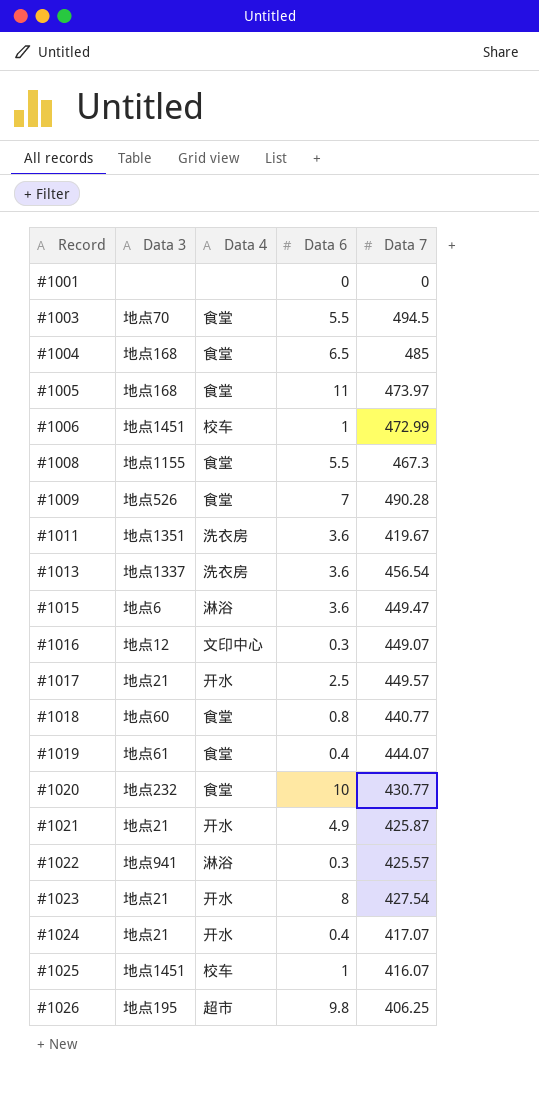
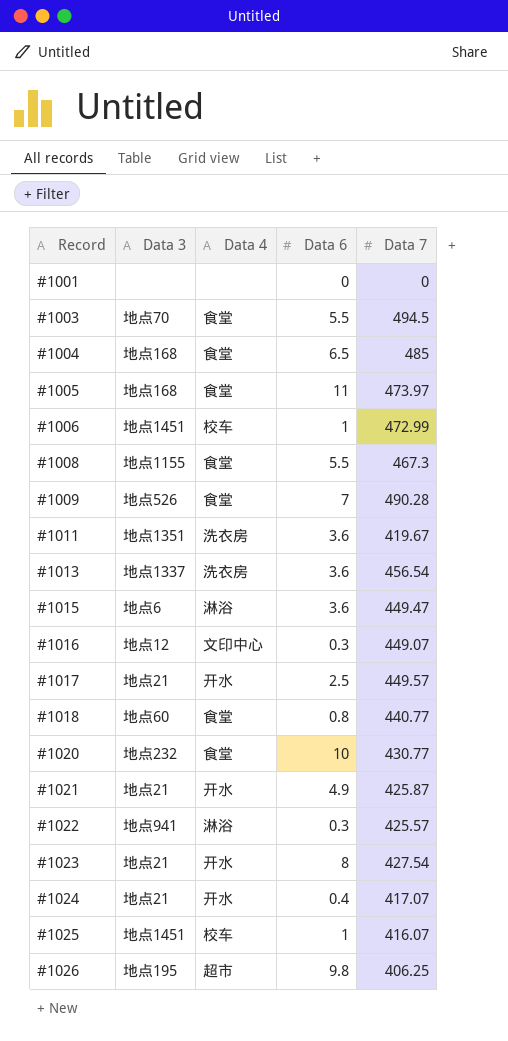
row #1019: 地点61 | 食堂 | 0.4 | 444.07 -> none

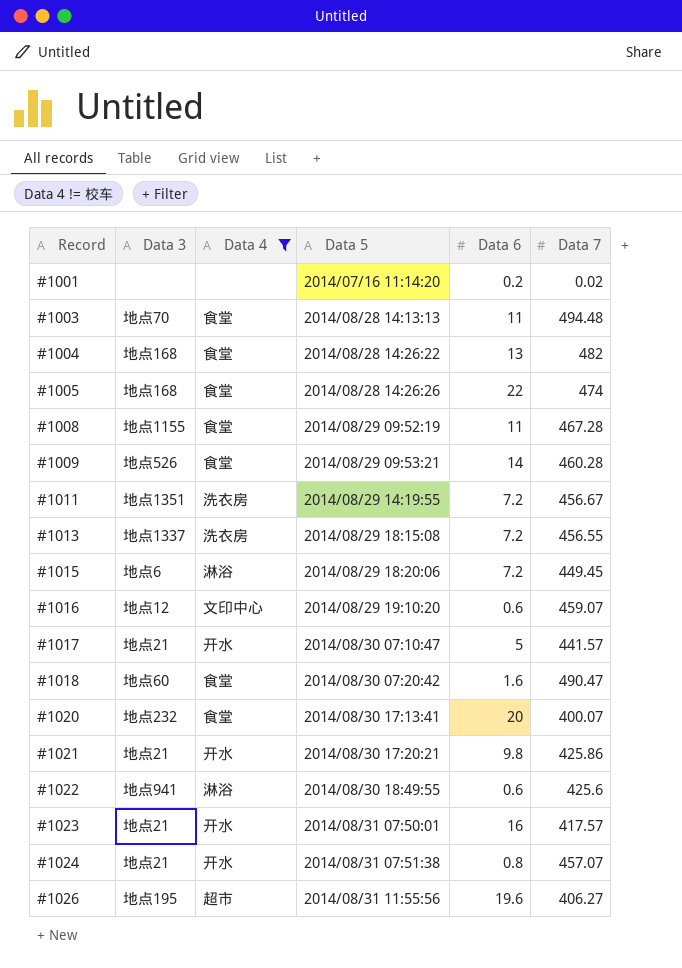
filter: none -> Data 4 != 校车
column Data 5 | position: none -> 4
#1001 | Data 6: 0 -> 0.2
#1001 | Data 7: 0 -> 0.02
#1003 | Data 6: 5.5 -> 11
#1003 | Data 7: 494.5 -> 494.48
#1004 | Data 6: 6.5 -> 13
#1004 | Data 7: 485 -> 482
#1005 | Data 6: 11 -> 22
#1005 | Data 7: 473.97 -> 474
#1008 | Data 6: 5.5 -> 11
#1008 | Data 7: 467.3 -> 467.28
#1009 | Data 6: 7 -> 14
#1009 | Data 7: 490.28 -> 460.28
#1011 | Data 6: 3.6 -> 7.2
#1011 | Data 7: 419.67 -> 456.67
#1013 | Data 6: 3.6 -> 7.2
#1013 | Data 7: 456.54 -> 456.55
#1015 | Data 6: 3.6 -> 7.2
#1015 | Data 7: 449.47 -> 449.45
#1016 | Data 6: 0.3 -> 0.6
#1016 | Data 7: 449.07 -> 459.07
#1017 | Data 6: 2.5 -> 5
#1017 | Data 7: 449.57 -> 441.57
#1018 | Data 6: 0.8 -> 1.6
#1018 | Data 7: 440.77 -> 490.47
#1020 | Data 6: 10 -> 20
#1020 | Data 7: 430.77 -> 400.07
#1021 | Data 6: 4.9 -> 9.8
#1021 | Data 7: 425.87 -> 425.86
#1022 | Data 6: 0.3 -> 0.6
#1022 | Data 7: 425.57 -> 425.6
#1023 | Data 6: 8 -> 16
#1023 | Data 7: 427.54 -> 417.57
#1024 | Data 6: 0.4 -> 0.8
#1024 | Data 7: 417.07 -> 457.07
#1026 | Data 6: 9.8 -> 19.6
#1026 | Data 7: 406.25 -> 406.27

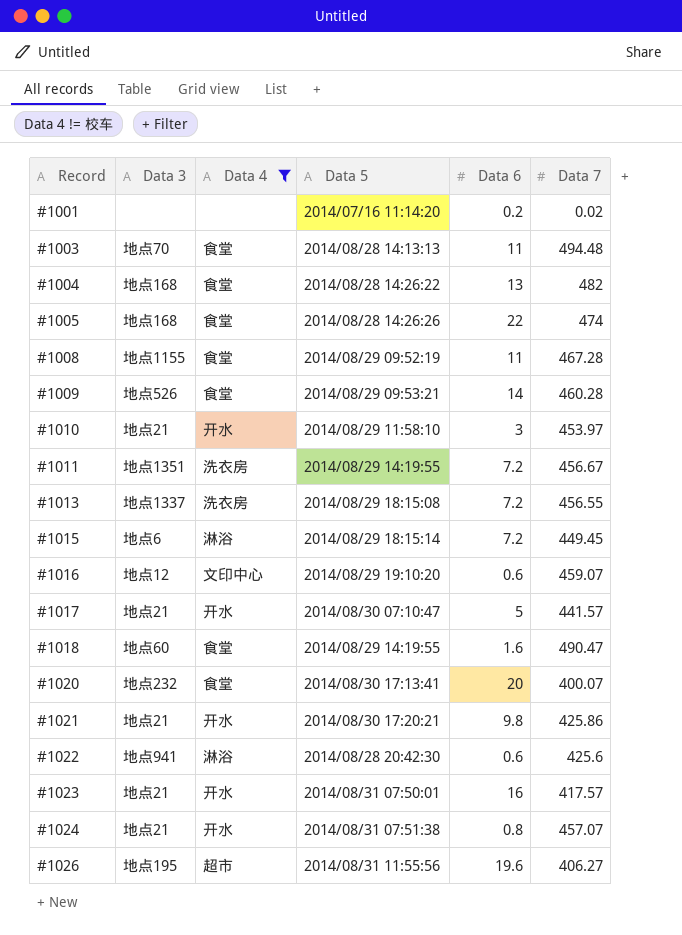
row #1010: none -> 地点21 | 开水 | 2014/08/29 11:58:10 | 3 | 453.97
#1015 | Data 5: 2014/08/29 18:20:06 -> 2014/08/29 18:15:14
#1018 | Data 5: 2014/08/30 07:20:42 -> 2014/08/29 14:19:55
#1022 | Data 5: 2014/08/30 18:49:55 -> 2014/08/28 20:42:30

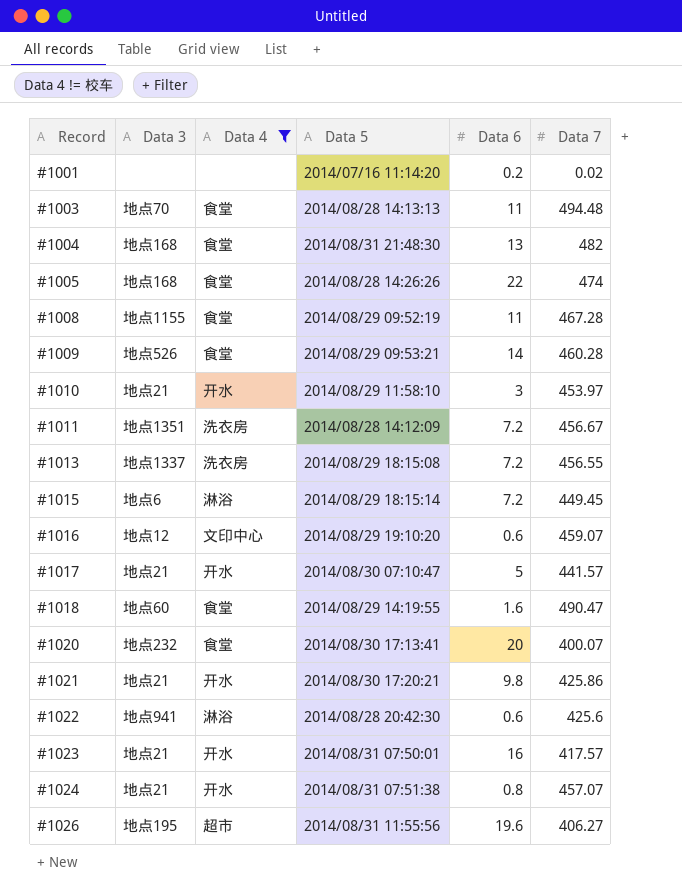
#1004 | Data 5: 2014/08/28 14:26:22 -> 2014/08/31 21:48:30
#1011 | Data 5: 2014/08/29 14:19:55 -> 2014/08/28 14:12:09

